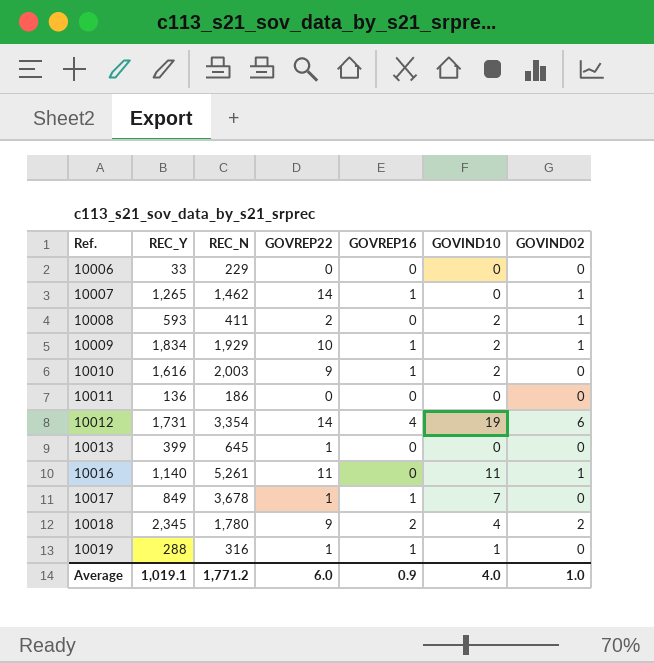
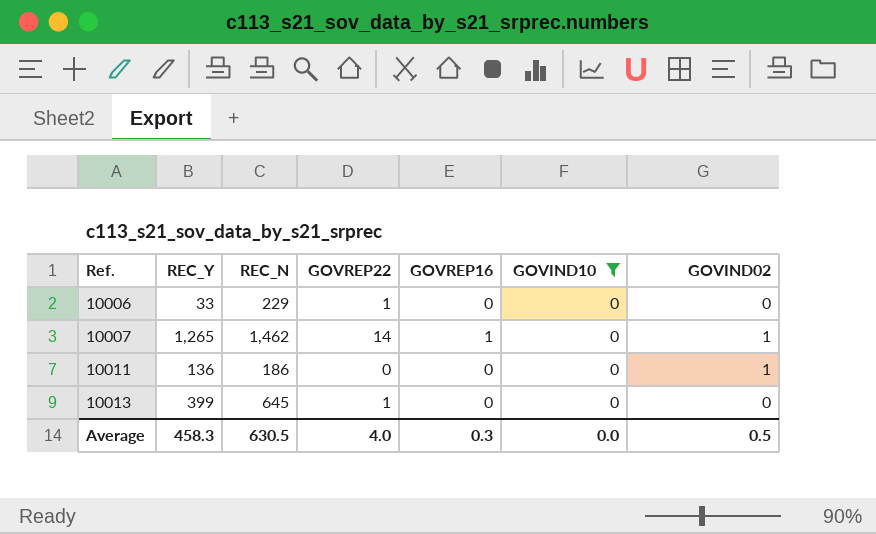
filter: none -> GOVIND10 = 0
10006 | GOVREP22: 0 -> 1
10011 | GOVIND02: 0 -> 1
Average | REC_Y: 1,019.1 -> 458.3
Average | REC_N: 1,771.2 -> 630.5
Average | GOVREP22: 6.0 -> 4.0
Average | GOVREP16: 0.9 -> 0.3
Average | GOVIND10: 4.0 -> 0.0
Average | GOVIND02: 1.0 -> 0.5

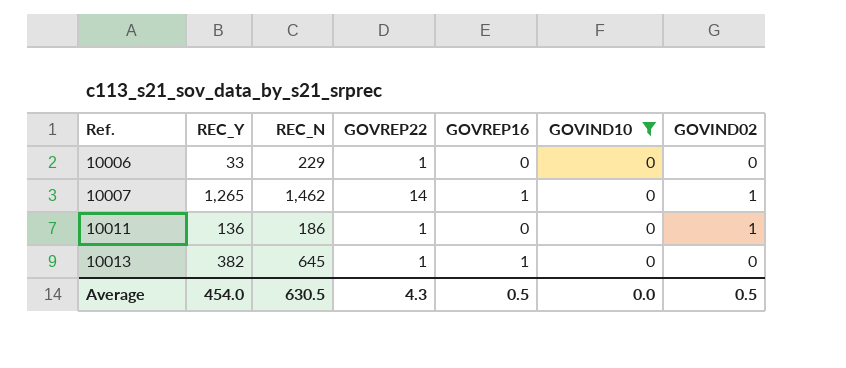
10011 | GOVREP22: 0 -> 1
10013 | REC_Y: 399 -> 382
10013 | GOVREP16: 0 -> 1
Average | REC_Y: 458.3 -> 454.0
Average | GOVREP22: 4.0 -> 4.3
Average | GOVREP16: 0.3 -> 0.5

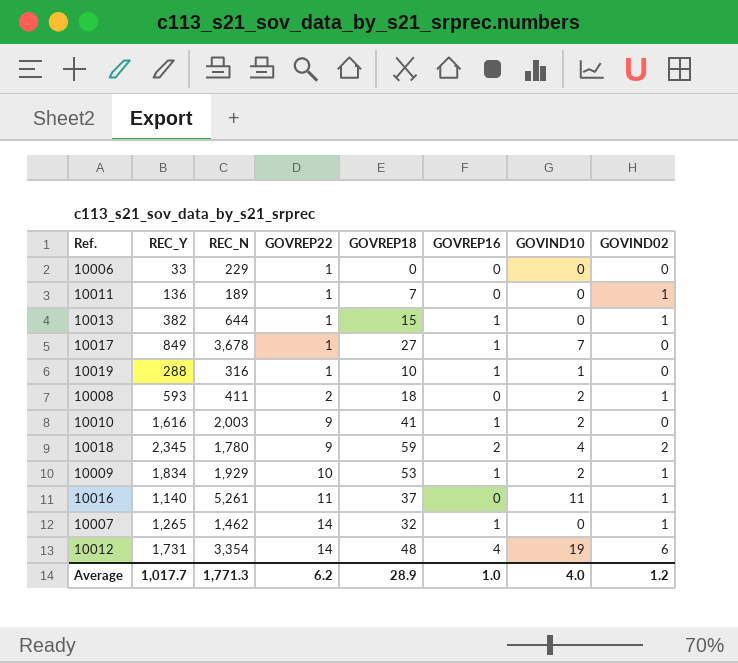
filter: GOVIND10 = 0 -> none
row order: Ref. ascending -> GOVREP22 ascending
column GOVREP18 | position: none -> 5
10011 | REC_N: 186 -> 189
10013 | REC_N: 645 -> 644
10013 | GOVIND02: 0 -> 1
Average | REC_Y: 454.0 -> 1,017.7
Average | REC_N: 630.5 -> 1,771.3
Average | GOVREP22: 4.3 -> 6.2
Average | GOVREP16: 0.5 -> 1.0
Average | GOVIND10: 0.0 -> 4.0
Average | GOVIND02: 0.5 -> 1.2

